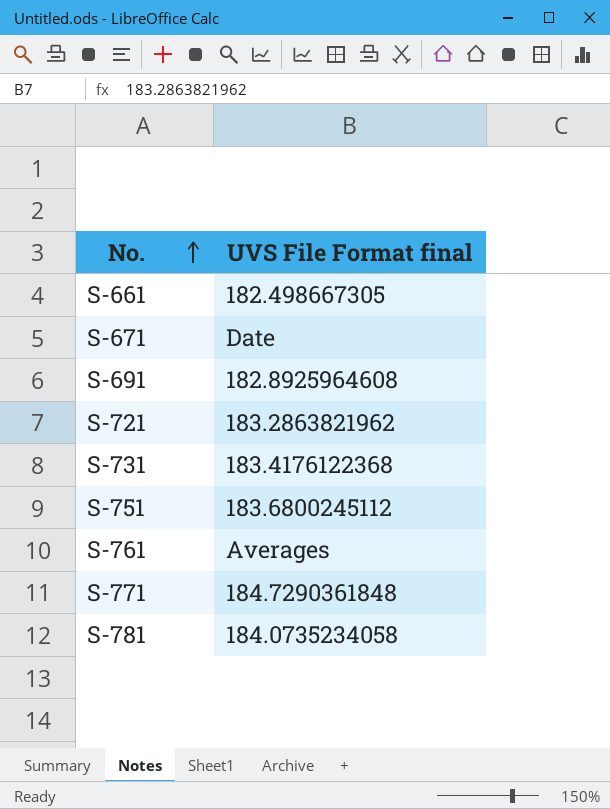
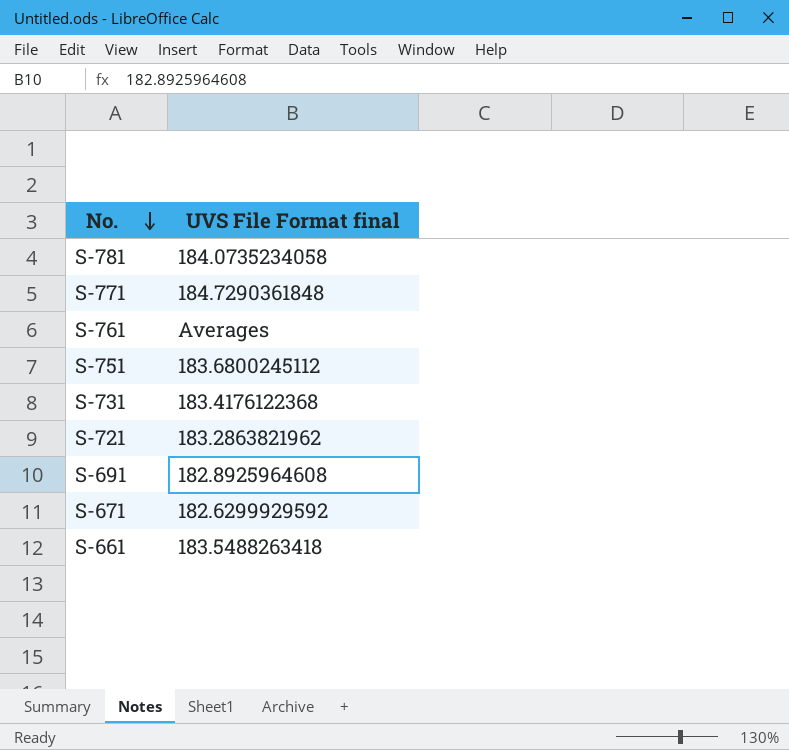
row order: No. ascending -> No. descending
S-671 | UVS File Format final: Date -> 182.6299929592
S-661 | UVS File Format final: 182.498667305 -> 183.5488263418

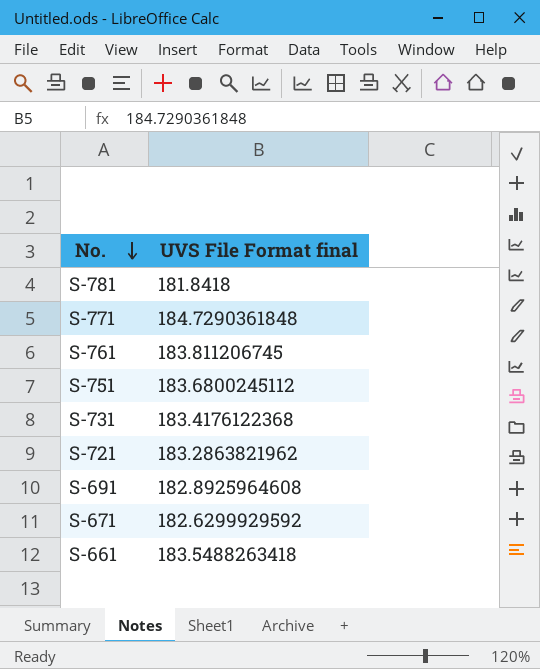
S-781 | UVS File Format final: 184.0735234058 -> 181.8418
S-761 | UVS File Format final: Averages -> 183.811206745

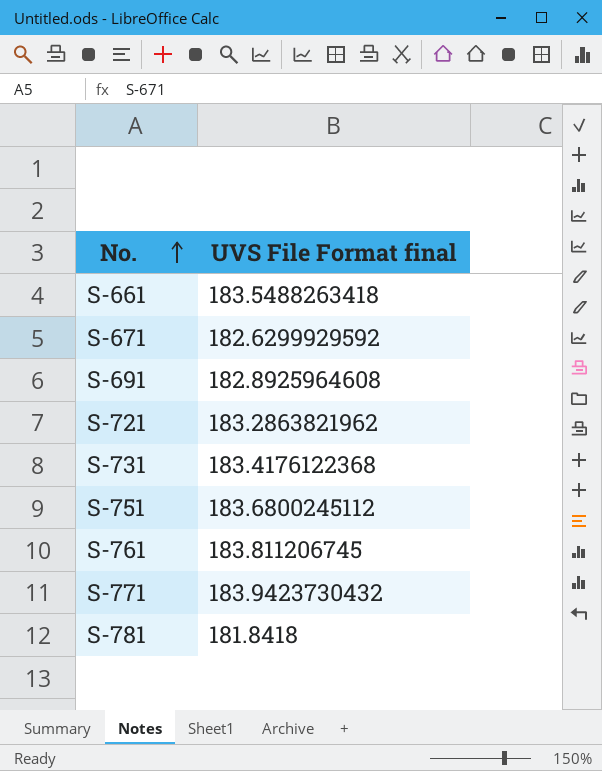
row order: No. descending -> No. ascending
S-771 | UVS File Format final: 184.7290361848 -> 183.9423730432

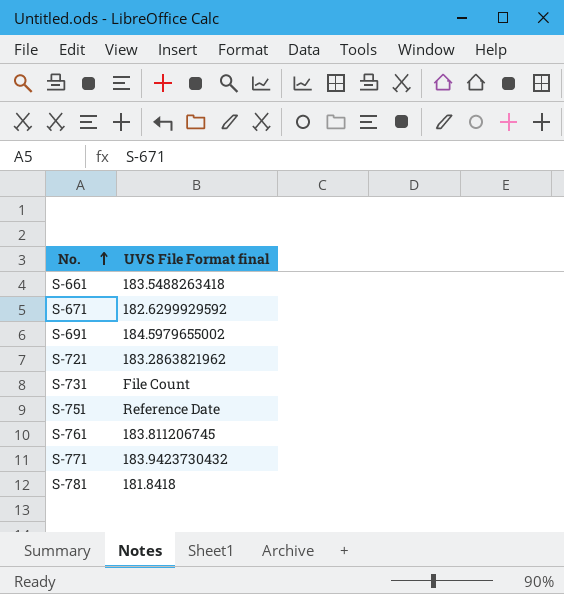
S-691 | UVS File Format final: 182.8925964608 -> 184.5979655002
S-731 | UVS File Format final: 183.4176122368 -> File Count
S-751 | UVS File Format final: 183.6800245112 -> Reference Date

